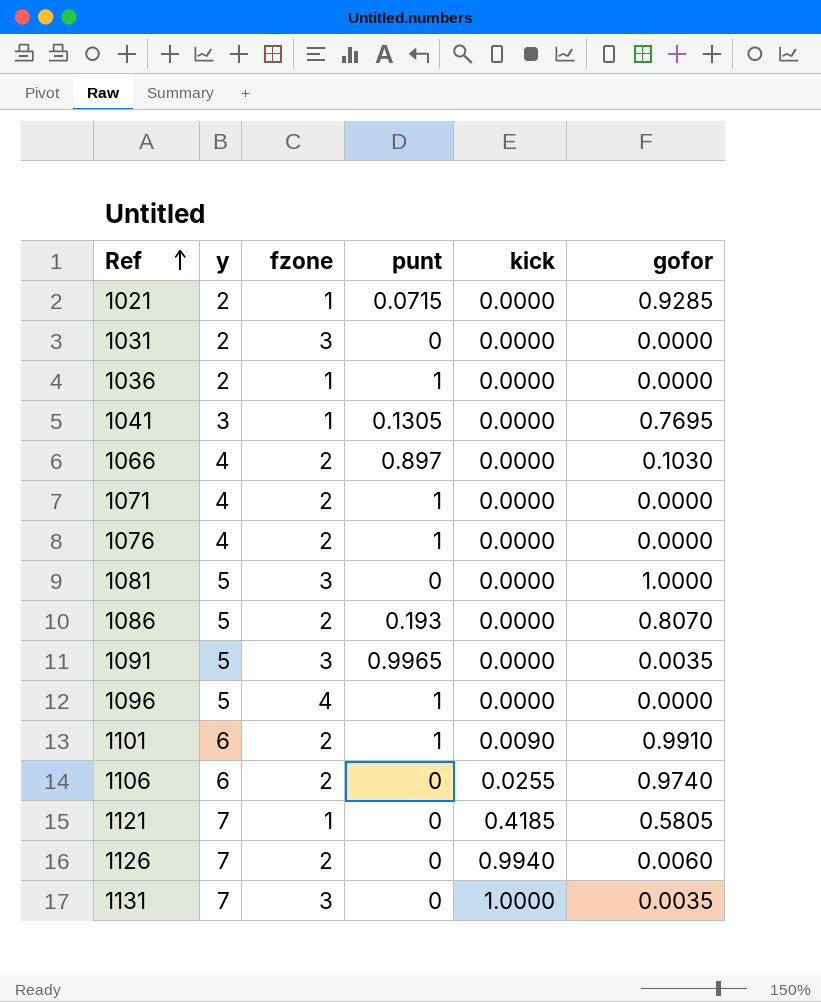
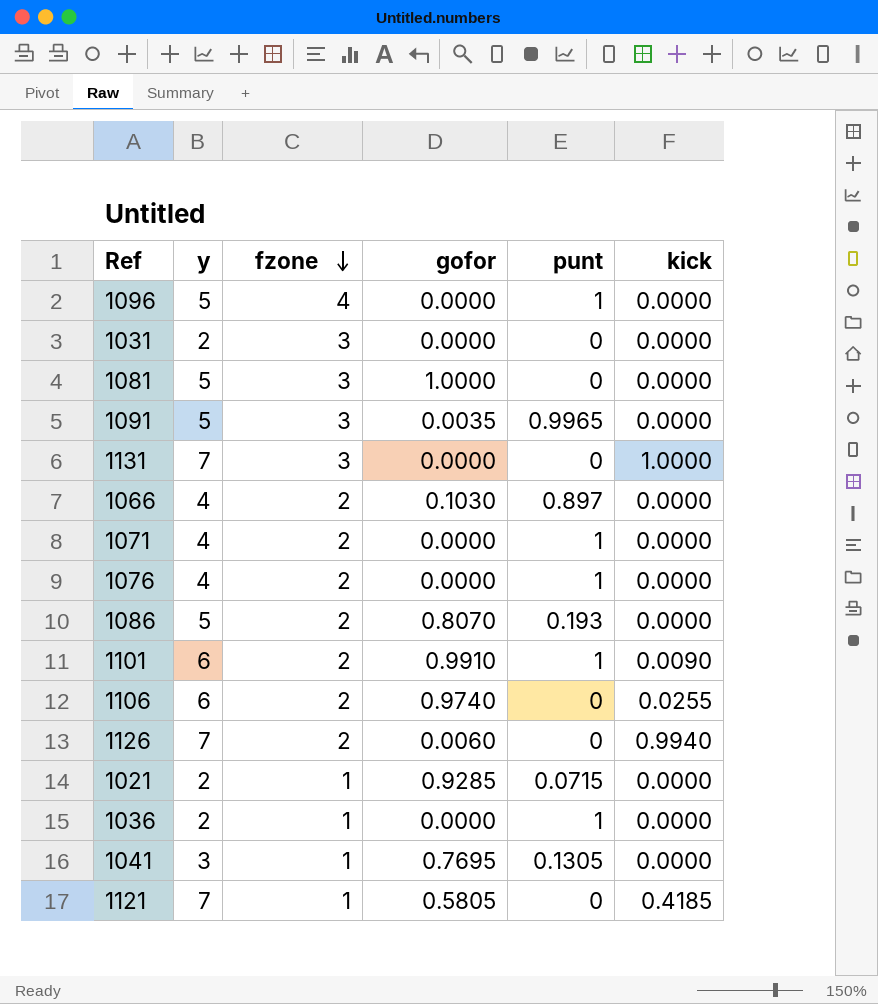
row order: Ref ascending -> fzone descending
column gofor | position: 6 -> 4
1131 | gofor: 0.0035 -> 0.0000

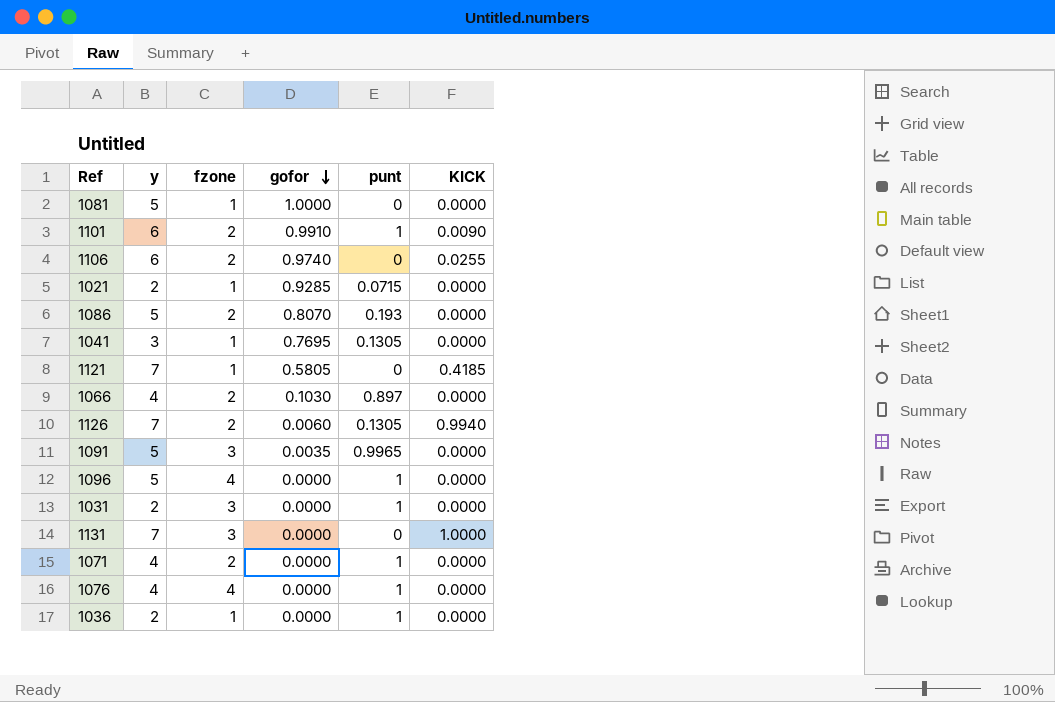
row order: fzone descending -> gofor descending
column name: kick -> KICK
1081 | fzone: 3 -> 1
1126 | punt: 0 -> 0.1305
1031 | punt: 0 -> 1
1076 | fzone: 2 -> 4

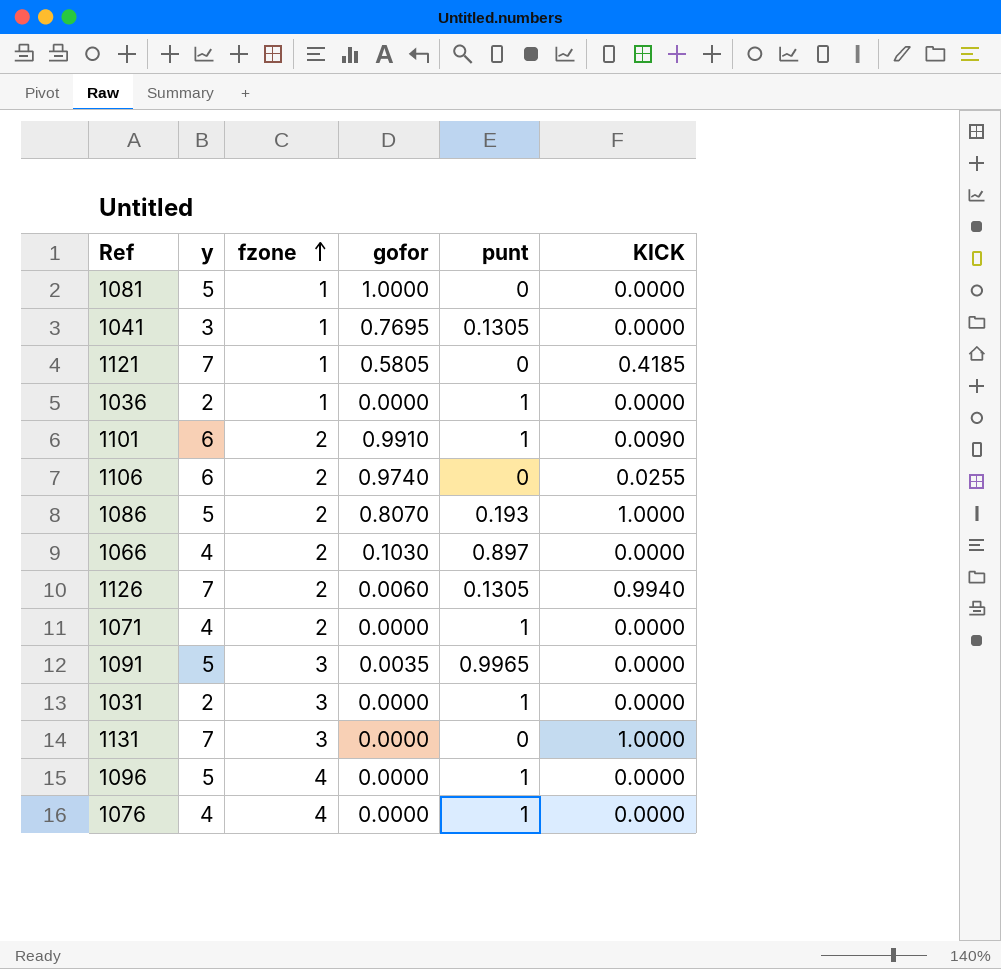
row order: gofor descending -> fzone ascending
row 1021: 2 | 1 | 0.9285 | 0.0715 | 0.0000 -> none
1086 | KICK: 0.0000 -> 1.0000

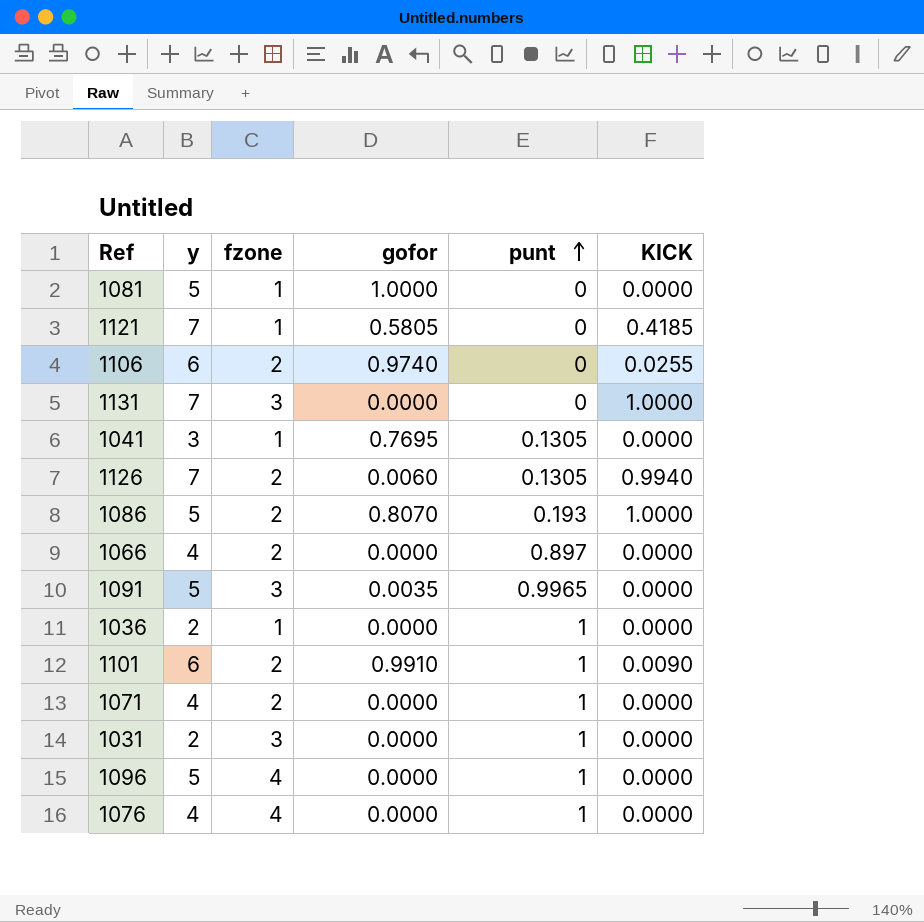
row order: fzone ascending -> punt ascending
1066 | gofor: 0.1030 -> 0.0000

